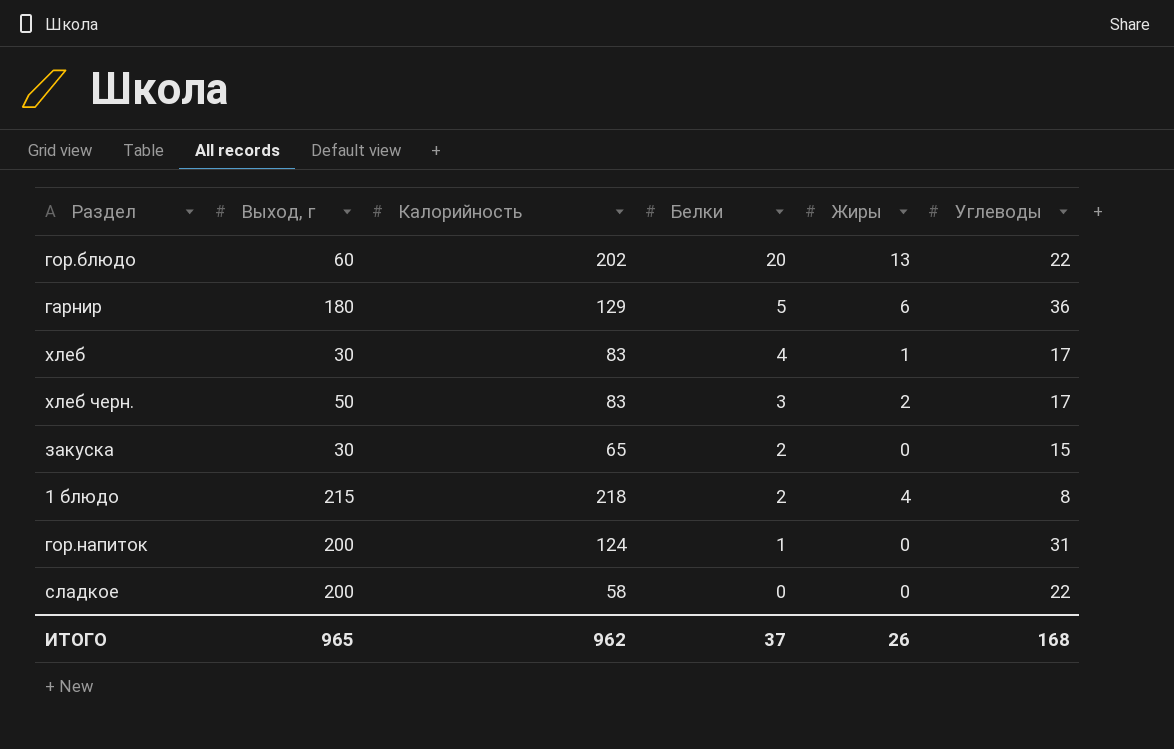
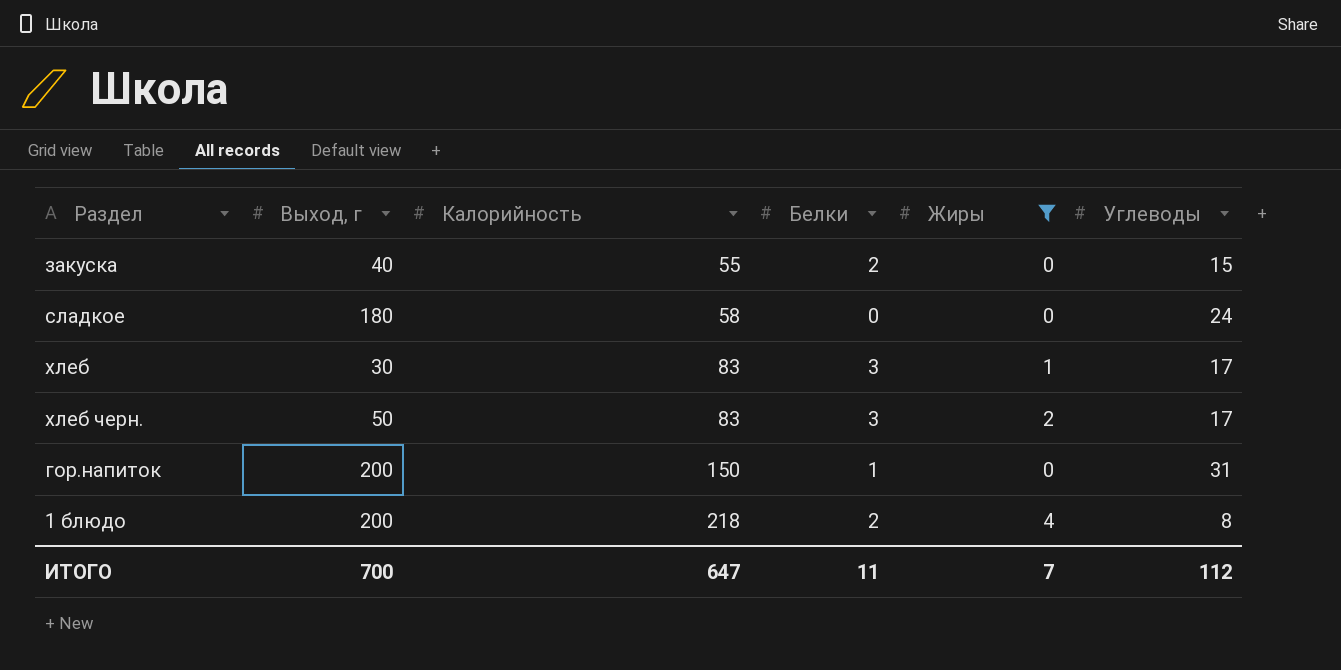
filter: none -> Жиры <= 4
row order: Белки descending -> Калорийность ascending
закуска | Выход, г: 30 -> 40
закуска | Калорийность: 65 -> 55
сладкое | Выход, г: 200 -> 180
сладкое | Углеводы: 22 -> 24
хлеб | Белки: 4 -> 3
гор.напиток | Калорийность: 124 -> 150
1 блюдо | Выход, г: 215 -> 200
ИТОГО | Выход, г: 965 -> 700
ИТОГО | Калорийность: 962 -> 647
ИТОГО | Белки: 37 -> 11
ИТОГО | Жиры: 26 -> 7
ИТОГО | Углеводы: 168 -> 112

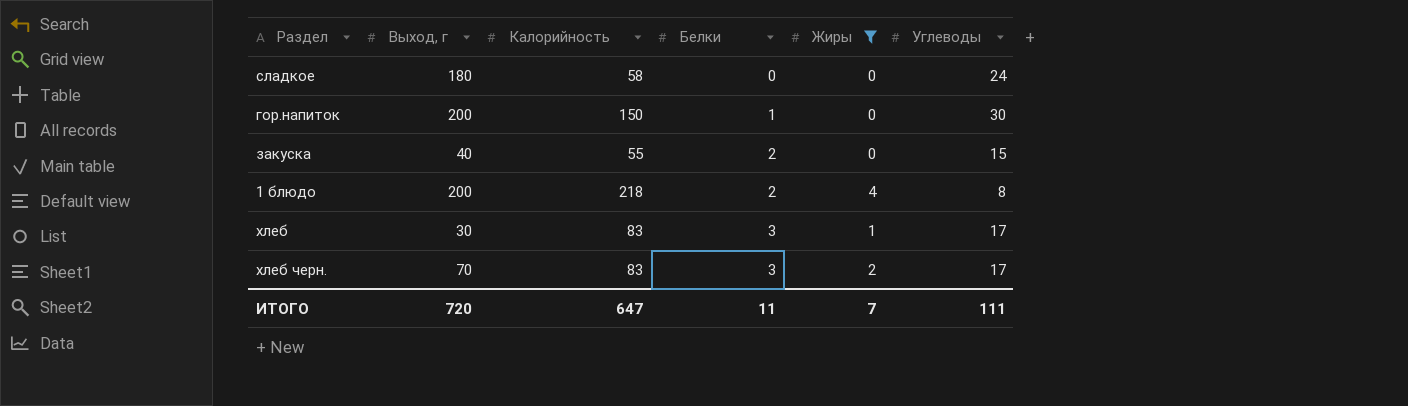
row order: Калорийность ascending -> Белки ascending
гор.напиток | Углеводы: 31 -> 30
хлеб черн. | Выход, г: 50 -> 70
ИТОГО | Выход, г: 700 -> 720
ИТОГО | Углеводы: 112 -> 111

